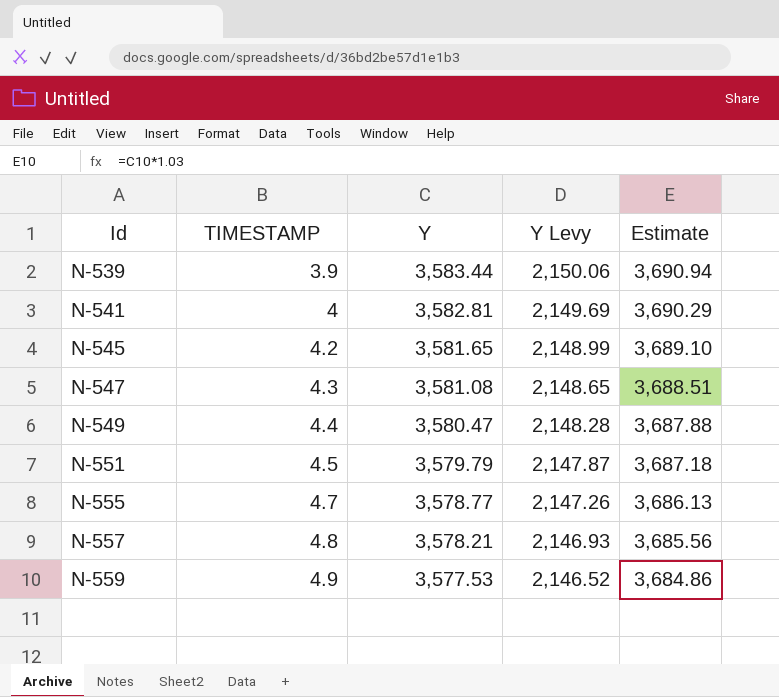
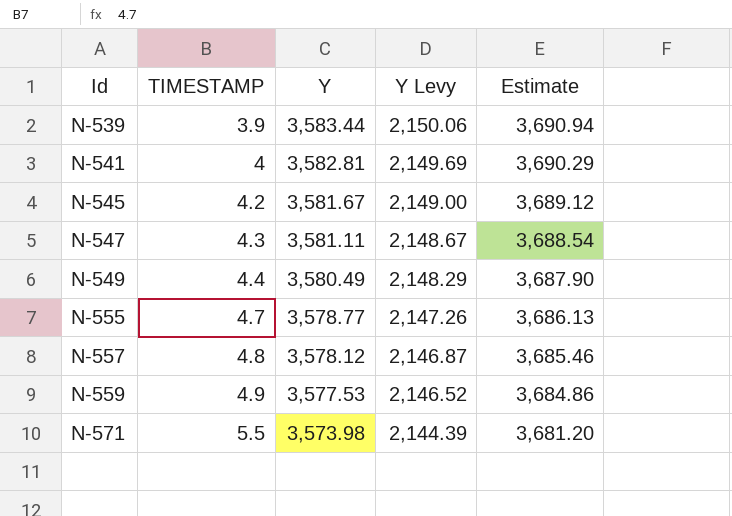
row N-551: 4.5 | 3,579.79 | 2,147.87 | 3,687.18 -> none
N-545 | Y: 3,581.65 -> 3,581.67
N-545 | Y Levy: 2,148.99 -> 2,149.00
N-545 | Estimate: 3,689.10 -> 3,689.12
N-547 | Y: 3,581.08 -> 3,581.11
N-547 | Y Levy: 2,148.65 -> 2,148.67
N-547 | Estimate: 3,688.51 -> 3,688.54
N-549 | Y: 3,580.47 -> 3,580.49
N-549 | Y Levy: 2,148.28 -> 2,148.29
N-549 | Estimate: 3,687.88 -> 3,687.90
N-557 | Y: 3,578.21 -> 3,578.12
N-557 | Y Levy: 2,146.93 -> 2,146.87
N-557 | Estimate: 3,685.56 -> 3,685.46
row N-571: none -> 5.5 | 3,573.98 | 2,144.39 | 3,681.20

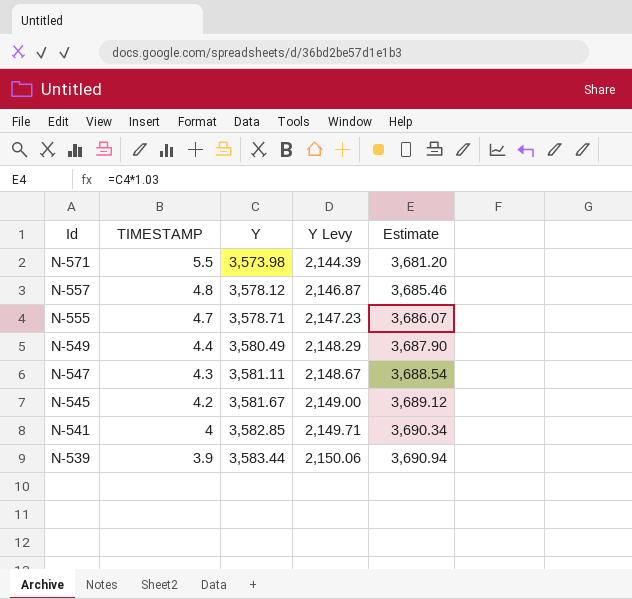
row order: Id ascending -> Id descending
row N-559: 4.9 | 3,577.53 | 2,146.52 | 3,684.86 -> none
N-555 | Y: 3,578.77 -> 3,578.71
N-555 | Y Levy: 2,147.26 -> 2,147.23
N-555 | Estimate: 3,686.13 -> 3,686.07
N-541 | Y: 3,582.81 -> 3,582.85
N-541 | Y Levy: 2,149.69 -> 2,149.71
N-541 | Estimate: 3,690.29 -> 3,690.34

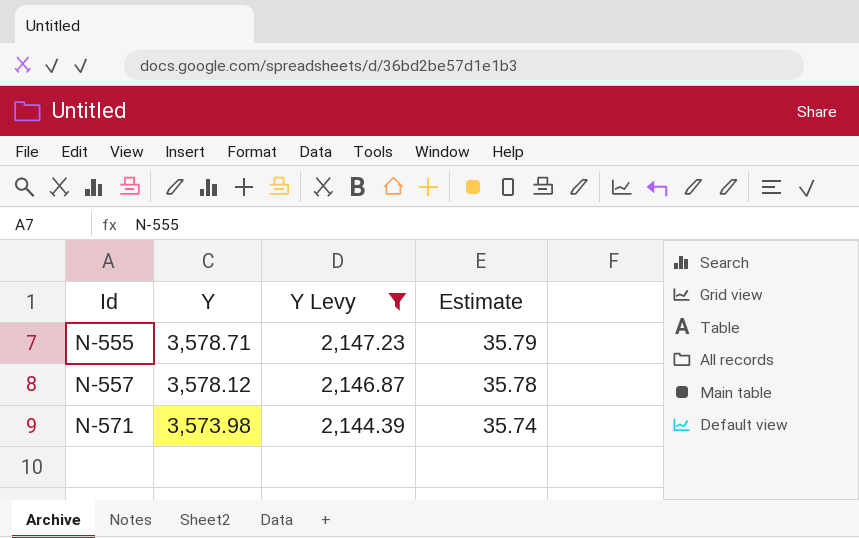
filter: none -> Y Levy <= 2,147.23
row order: Id descending -> Id ascending
column TIMESTAMP | position: 2 -> none
column Estimate | formula: [Y] * 1.03 -> [Y] * 0.01

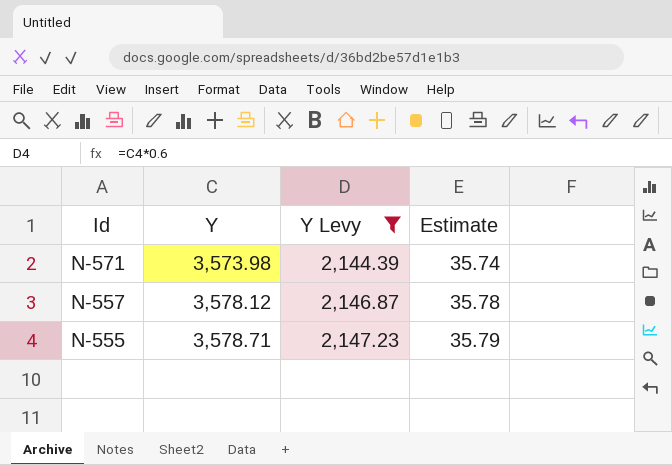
row order: Id ascending -> Id descending

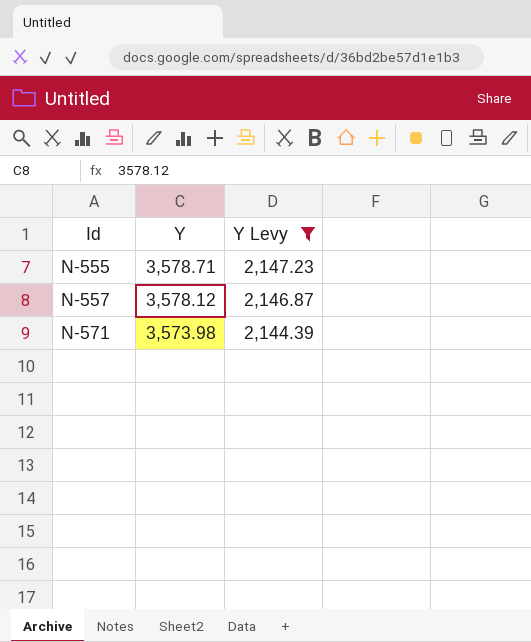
row order: Id descending -> Id ascending
column Estimate | formula: [Y] * 0.01 -> none

